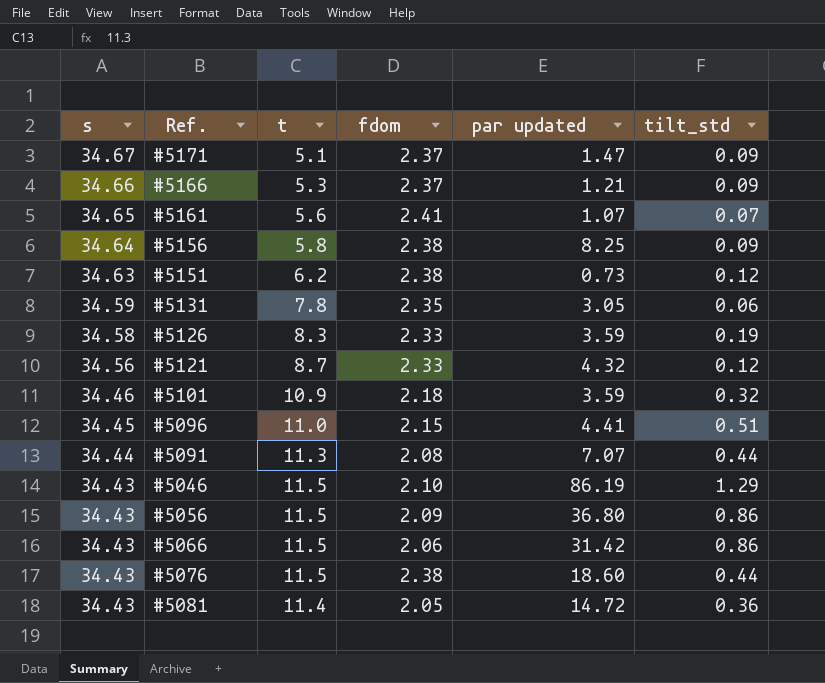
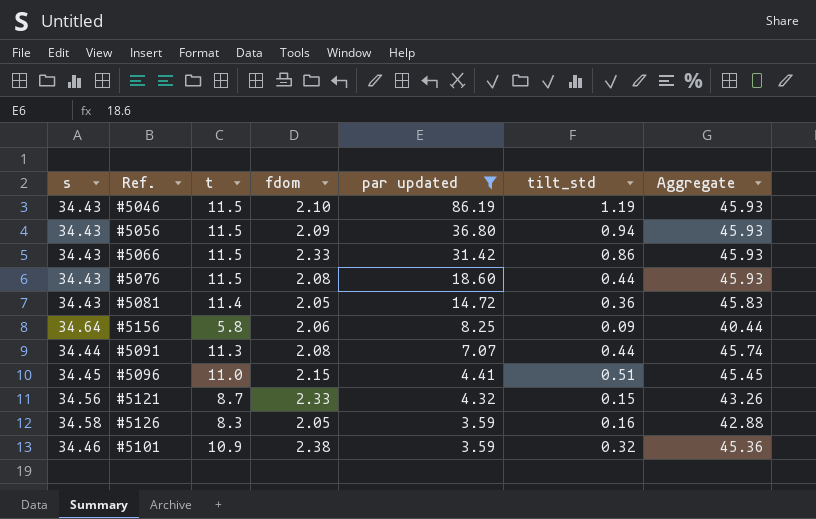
filter: none -> par updated >= 3.59
row order: s descending -> par updated descending
column Aggregate | formula: none -> [s] + [t]
#5046 | tilt_std: 1.29 -> 1.19
#5056 | tilt_std: 0.86 -> 0.94
#5066 | fdom: 2.06 -> 2.33
#5076 | fdom: 2.38 -> 2.08
#5156 | fdom: 2.38 -> 2.06
#5121 | tilt_std: 0.12 -> 0.15
#5126 | fdom: 2.33 -> 2.05
#5126 | tilt_std: 0.19 -> 0.16
#5101 | fdom: 2.18 -> 2.38

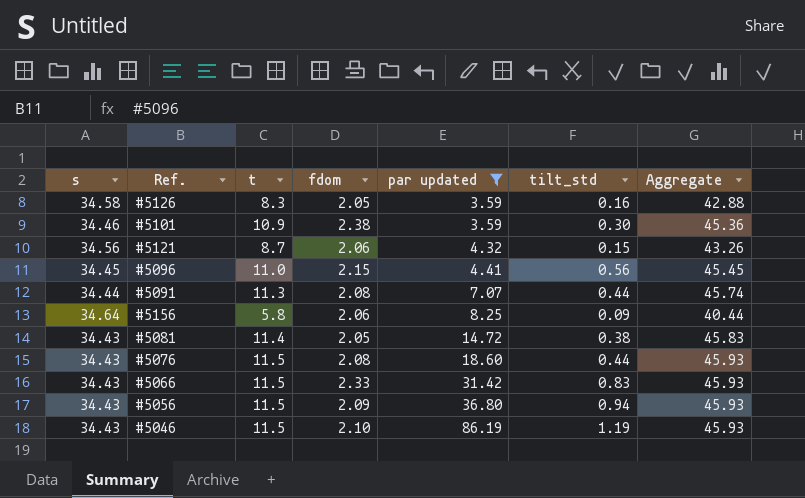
row order: par updated descending -> par updated ascending
#5101 | tilt_std: 0.32 -> 0.30
#5121 | fdom: 2.33 -> 2.06
#5096 | tilt_std: 0.51 -> 0.56
#5081 | tilt_std: 0.36 -> 0.38
#5066 | tilt_std: 0.86 -> 0.83

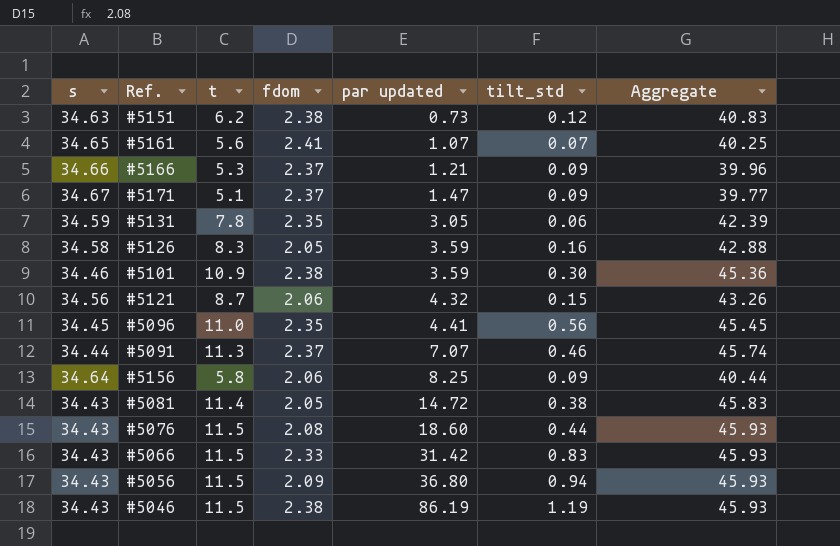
filter: par updated >= 3.59 -> none
#5096 | fdom: 2.15 -> 2.35
#5091 | fdom: 2.08 -> 2.37
#5091 | tilt_std: 0.44 -> 0.46
#5046 | fdom: 2.10 -> 2.38

